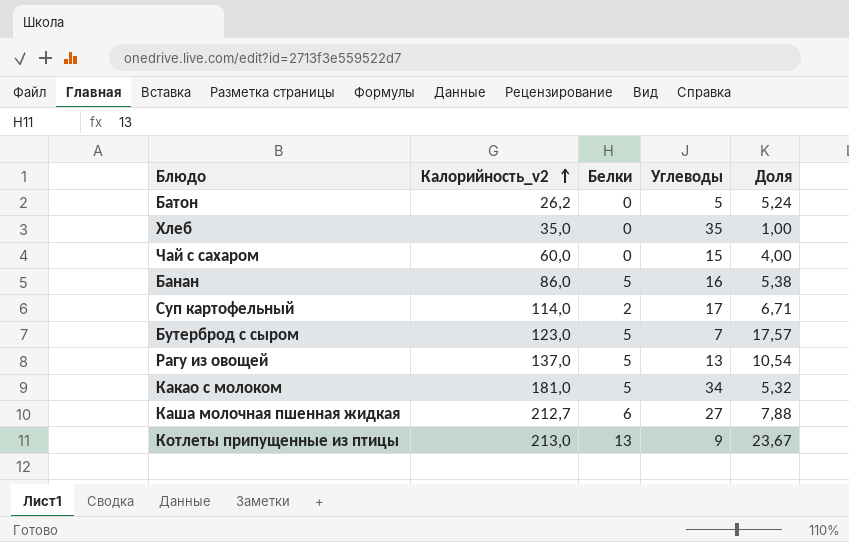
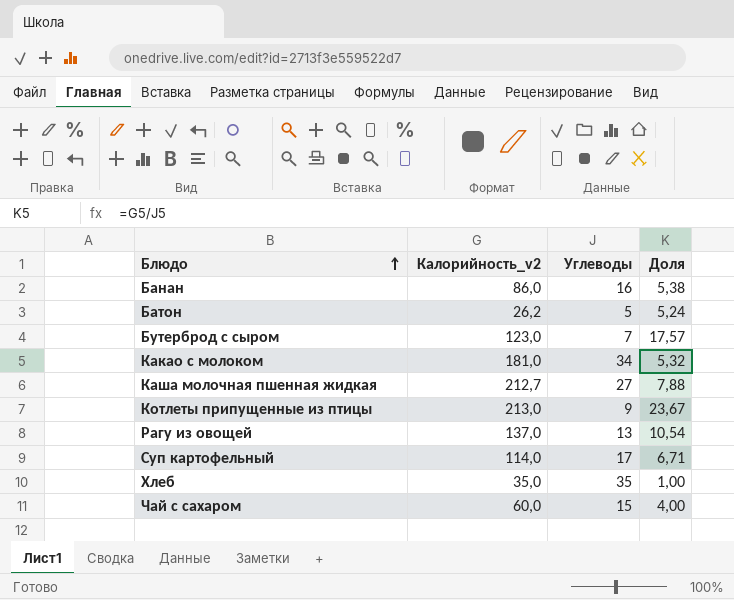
row order: Калорийность_v2 ascending -> Блюдо ascending
column Белки | position: 3 -> none

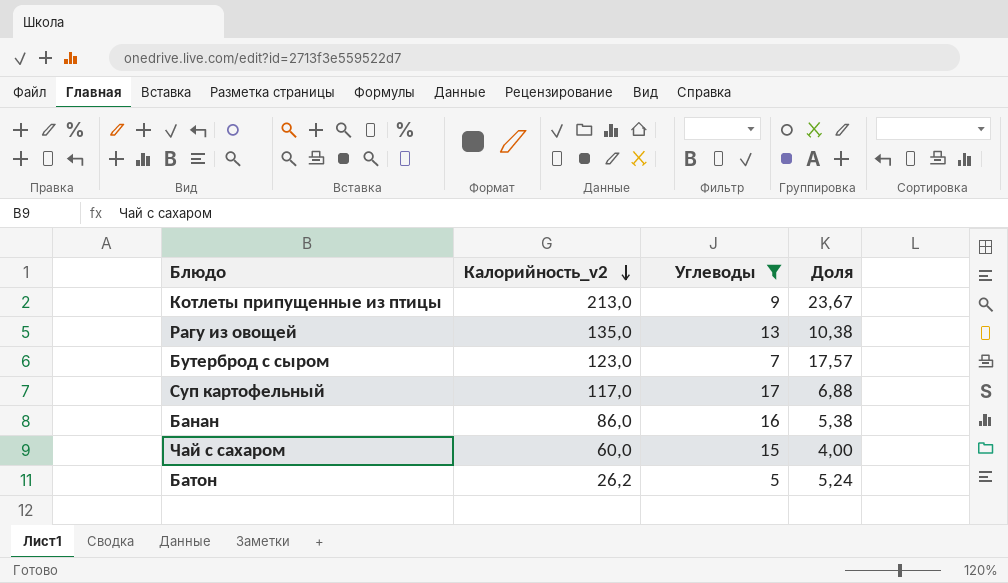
filter: none -> Углеводы <= 17
row order: Блюдо ascending -> Калорийность_v2 descending
Рагу из овощей | Калорийность_v2: 137,0 -> 135,0
Рагу из овощей | Доля: 10,54 -> 10,38
Суп картофельный | Калорийность_v2: 114,0 -> 117,0
Суп картофельный | Доля: 6,71 -> 6,88

